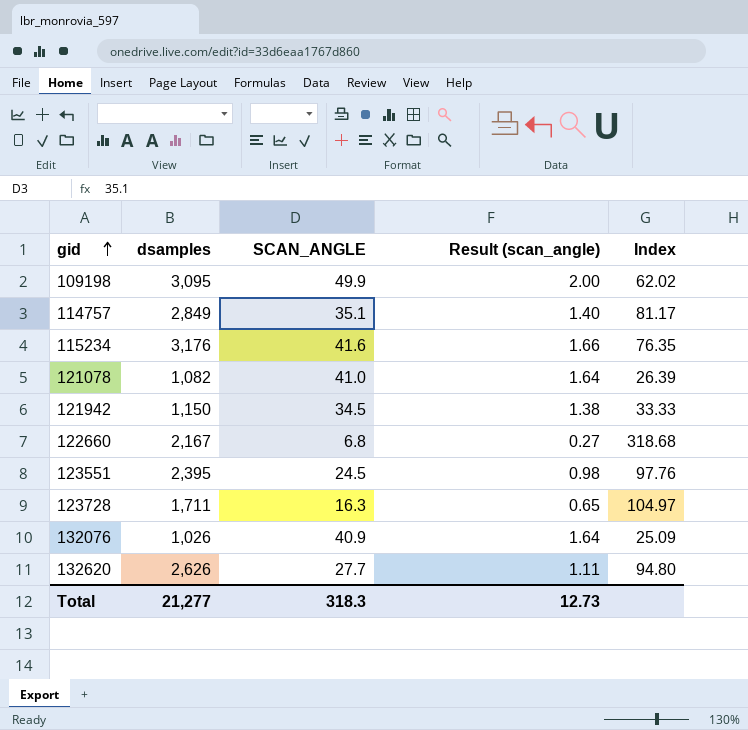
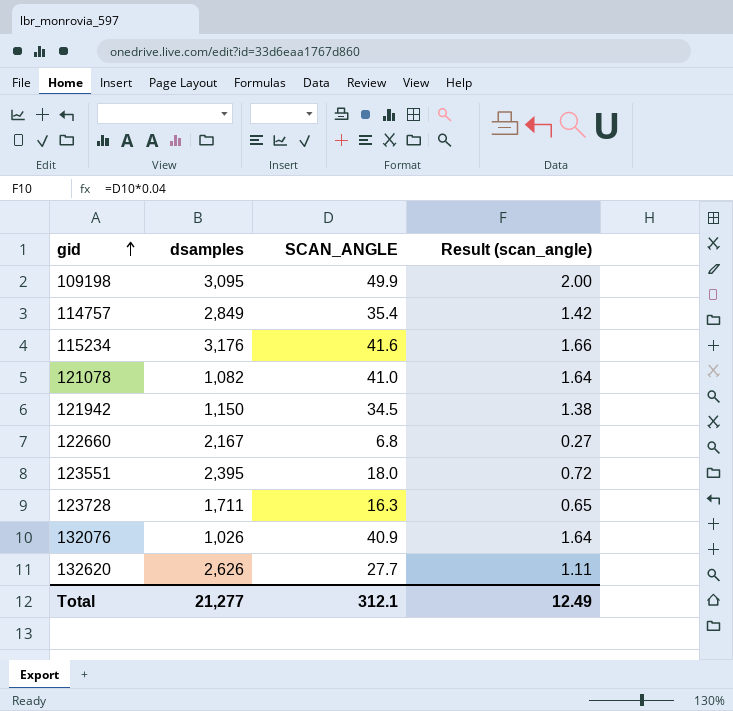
column Index | formula: [dsamples] / [SCAN_ANGLE] -> none
114757 | SCAN_ANGLE: 35.1 -> 35.4
114757 | Result (scan_angle): 1.40 -> 1.42
123551 | SCAN_ANGLE: 24.5 -> 18.0
123551 | Result (scan_angle): 0.98 -> 0.72
Total | SCAN_ANGLE: 318.3 -> 312.1
Total | Result (scan_angle): 12.73 -> 12.49

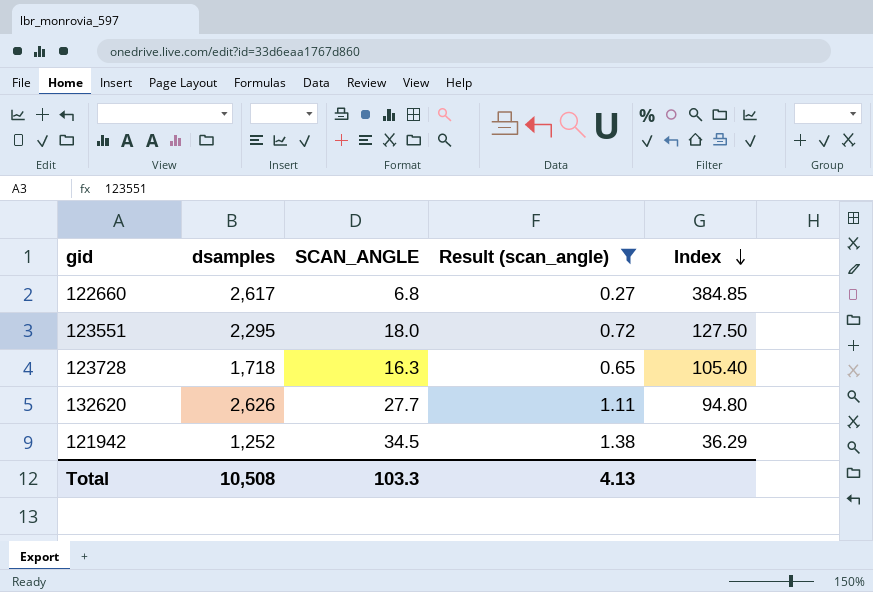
filter: none -> Result (scan_angle) <= 1.38
row order: gid ascending -> Index descending
column Index | formula: none -> [dsamples] / [SCAN_ANGLE]
122660 | dsamples: 2,167 -> 2,617
123551 | dsamples: 2,395 -> 2,295
123728 | dsamples: 1,711 -> 1,718
121942 | dsamples: 1,150 -> 1,252
Total | dsamples: 21,277 -> 10,508
Total | SCAN_ANGLE: 312.1 -> 103.3
Total | Result (scan_angle): 12.49 -> 4.13

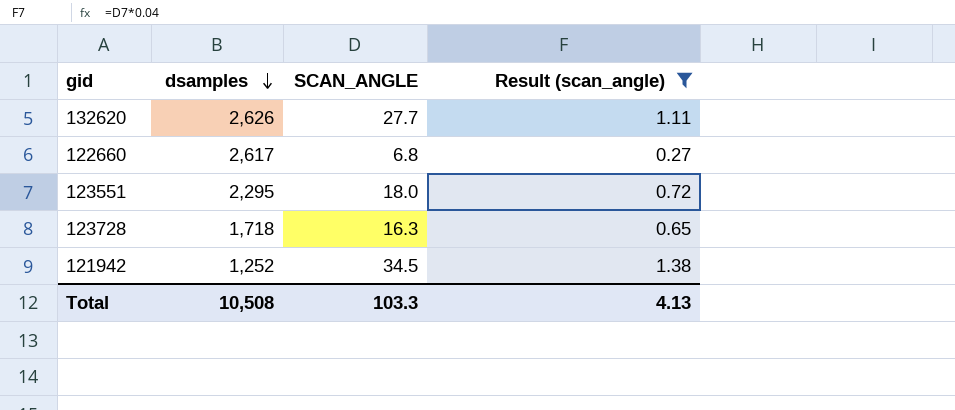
row order: Index descending -> dsamples descending
column Index | formula: [dsamples] / [SCAN_ANGLE] -> none

